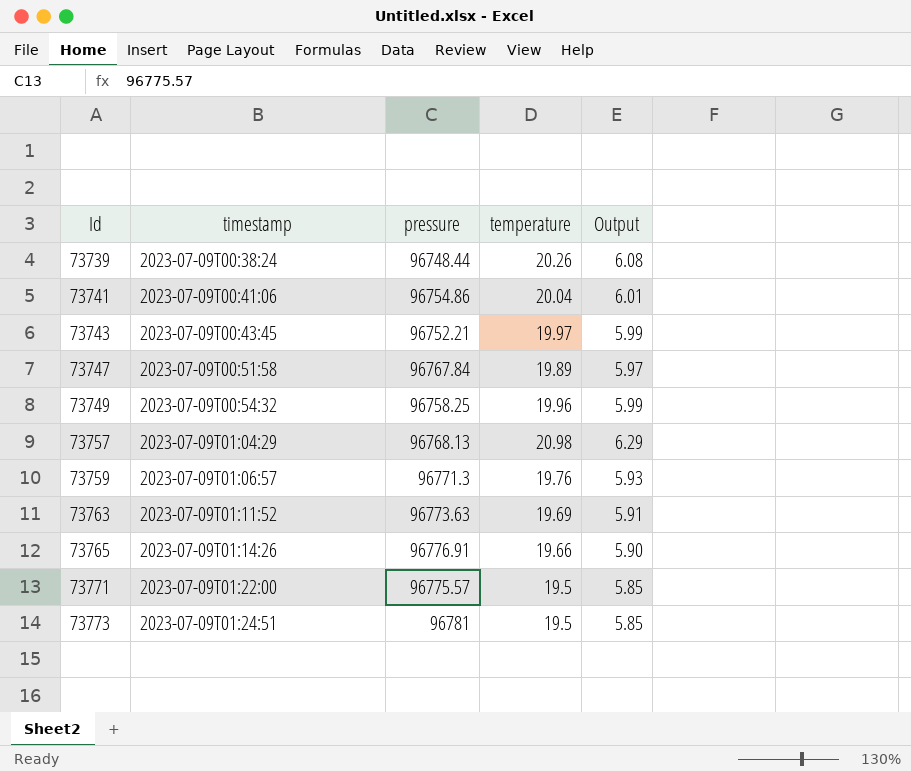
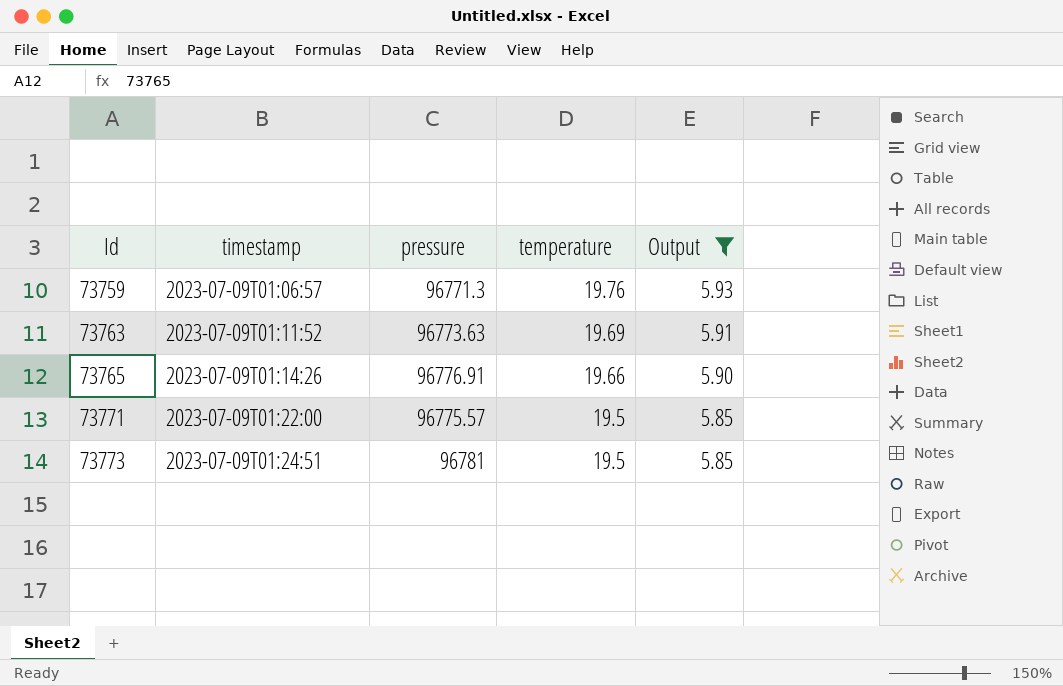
filter: none -> Output <= 5.93

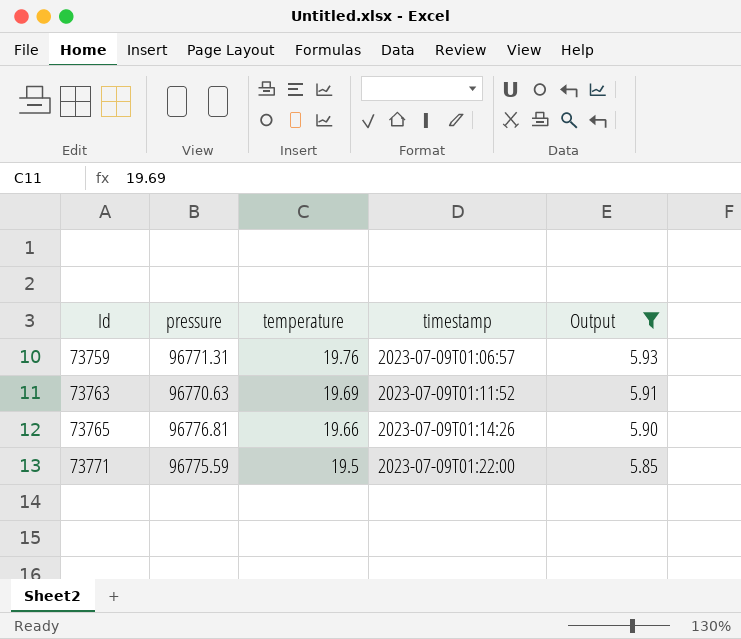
column timestamp | position: 2 -> 4
row 73773: 2023-07-09T01:24:51 | 96781 | 19.5 | 5.85 -> none
73759 | pressure: 96771.3 -> 96771.31
73763 | pressure: 96773.63 -> 96770.63
73765 | pressure: 96776.91 -> 96776.81
73771 | pressure: 96775.57 -> 96775.59

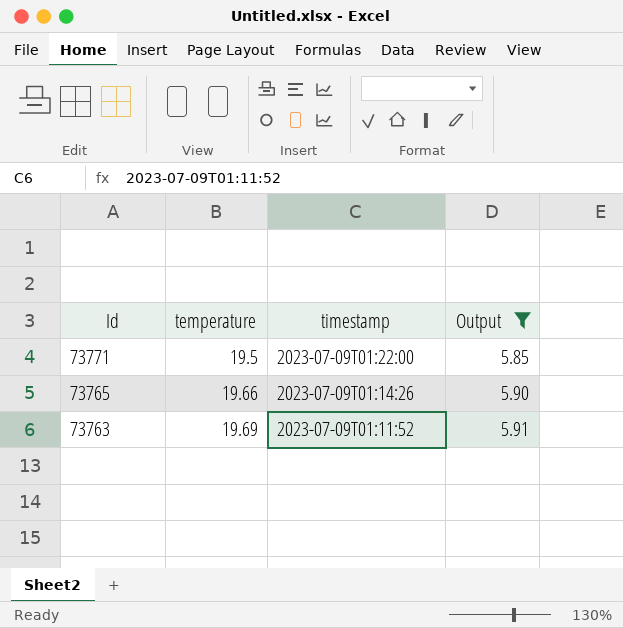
row order: Id ascending -> Id descending
column pressure | position: 2 -> none
row 73759: 96771.31 | 19.76 | 2023-07-09T01:06:57 | 5.93 -> none

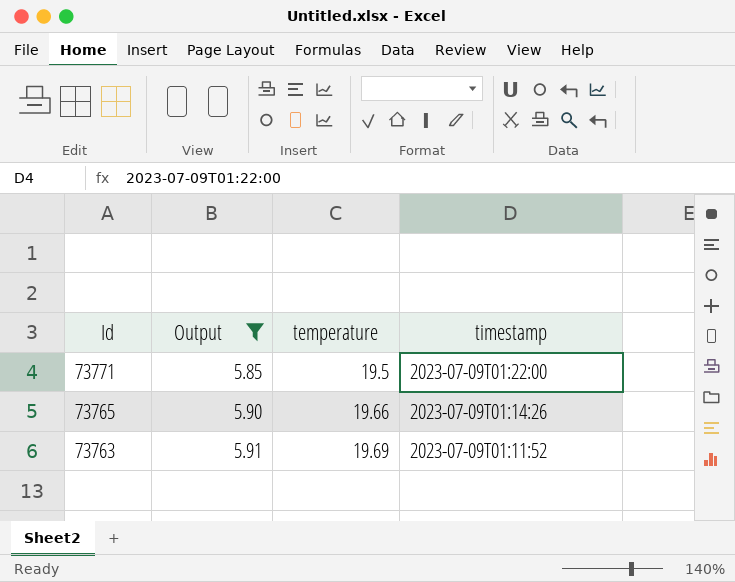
column Output | position: 4 -> 2

